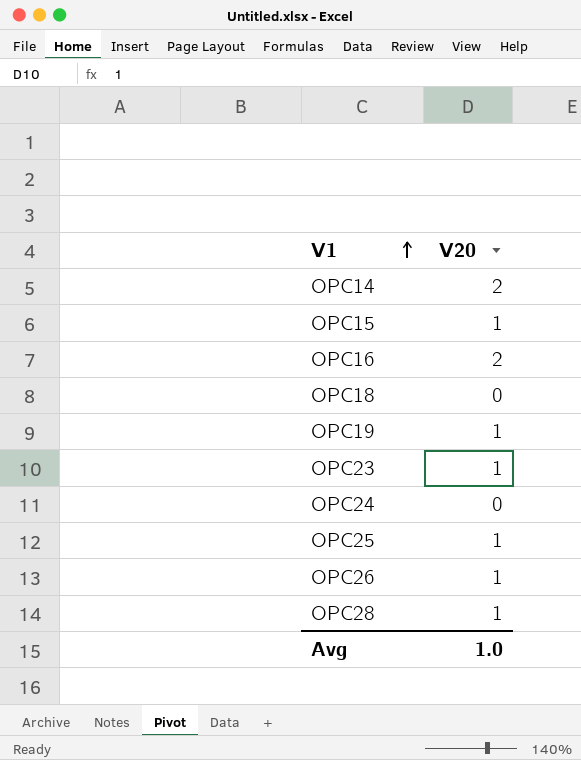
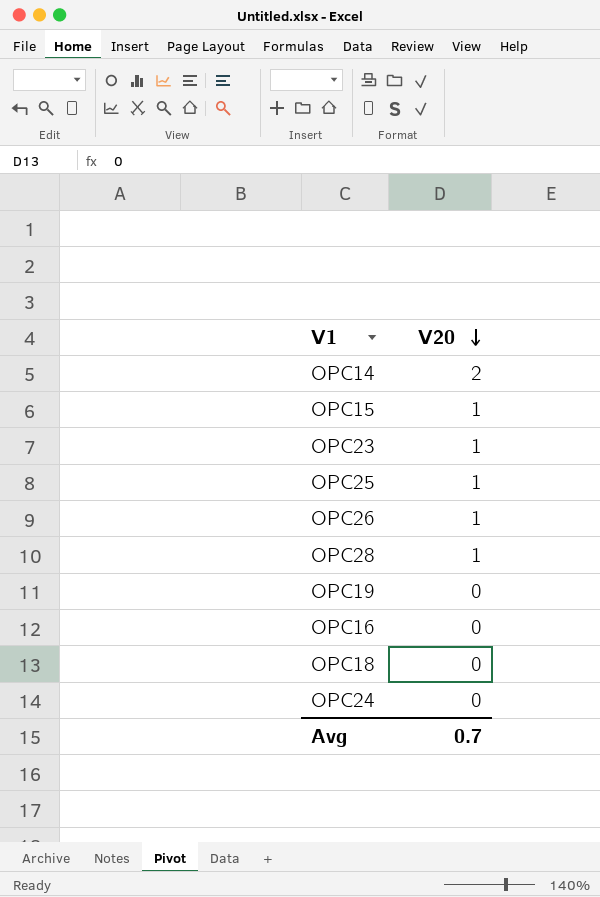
row order: V1 ascending -> V20 descending
OPC19 | V20: 1 -> 0
OPC16 | V20: 2 -> 0
Avg | V20: 1.0 -> 0.7

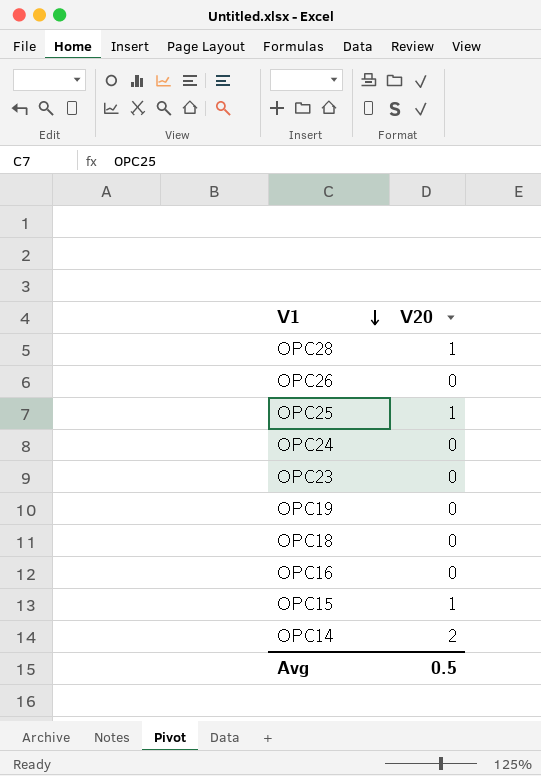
row order: V20 descending -> V1 descending
OPC26 | V20: 1 -> 0
OPC23 | V20: 1 -> 0
Avg | V20: 0.7 -> 0.5

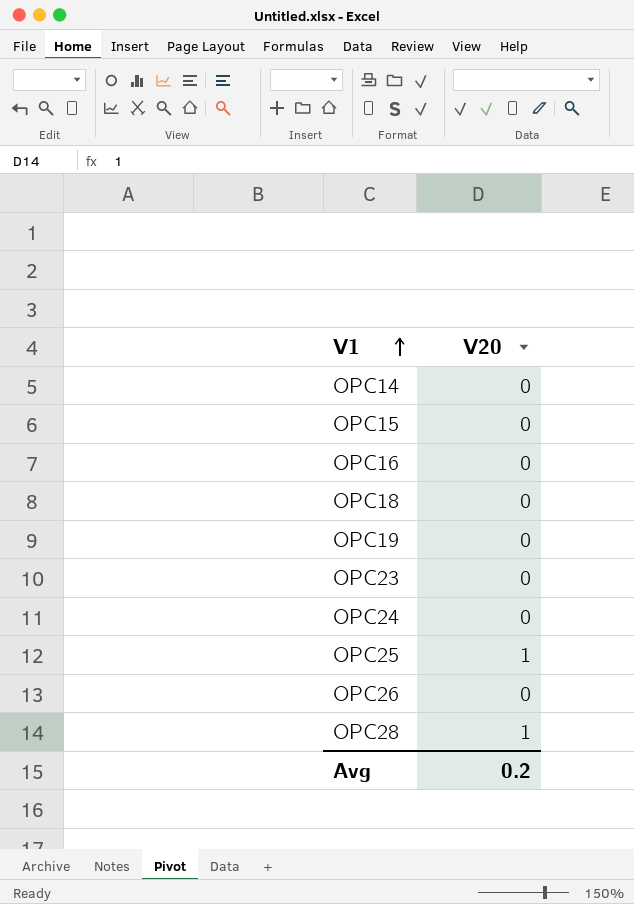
row order: V1 descending -> V1 ascending
OPC14 | V20: 2 -> 0
OPC15 | V20: 1 -> 0
Avg | V20: 0.5 -> 0.2

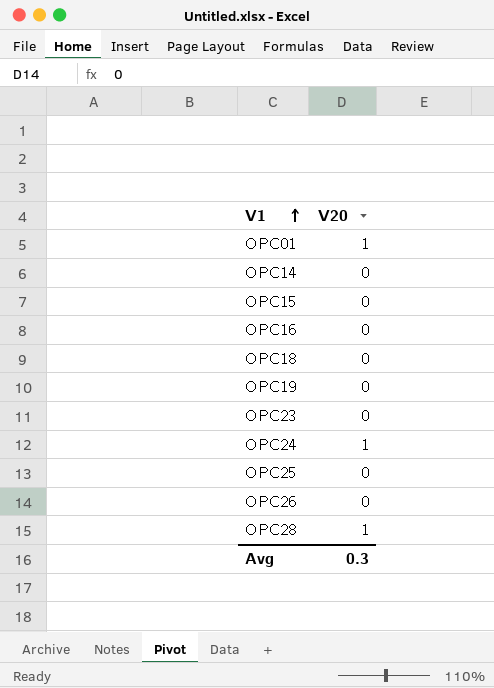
row OPC01: none -> 1
OPC24 | V20: 0 -> 1
OPC25 | V20: 1 -> 0
Avg | V20: 0.2 -> 0.3

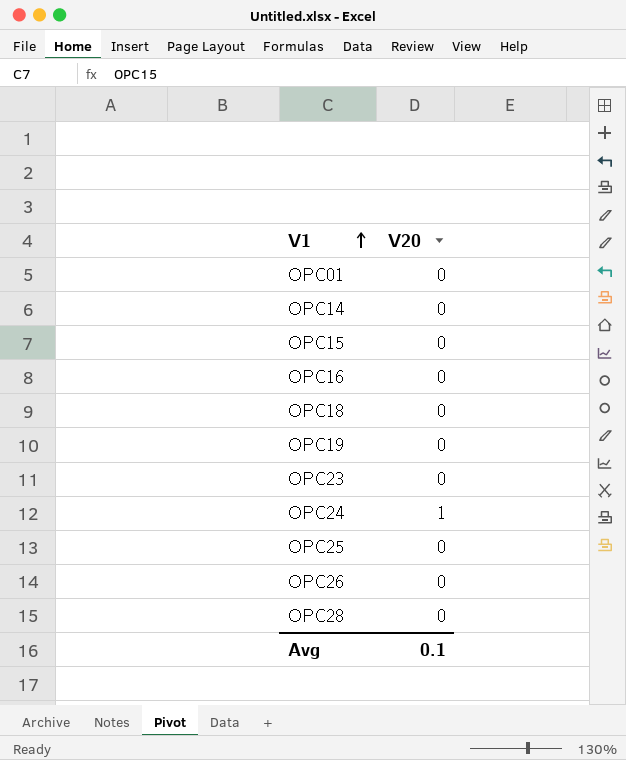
OPC01 | V20: 1 -> 0
OPC28 | V20: 1 -> 0
Avg | V20: 0.3 -> 0.1

